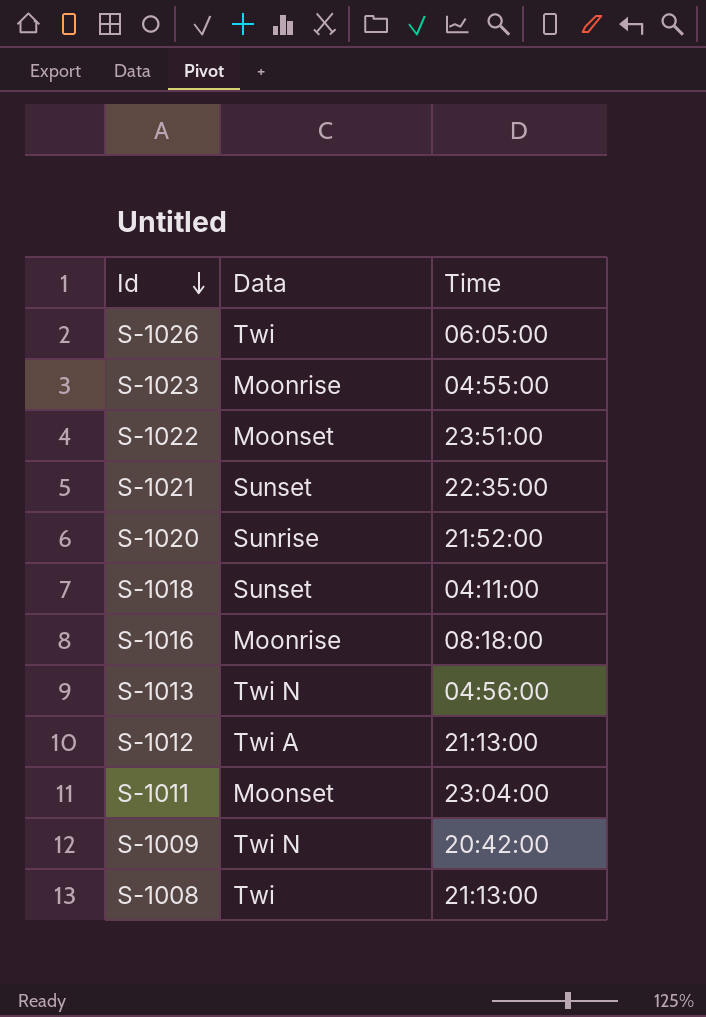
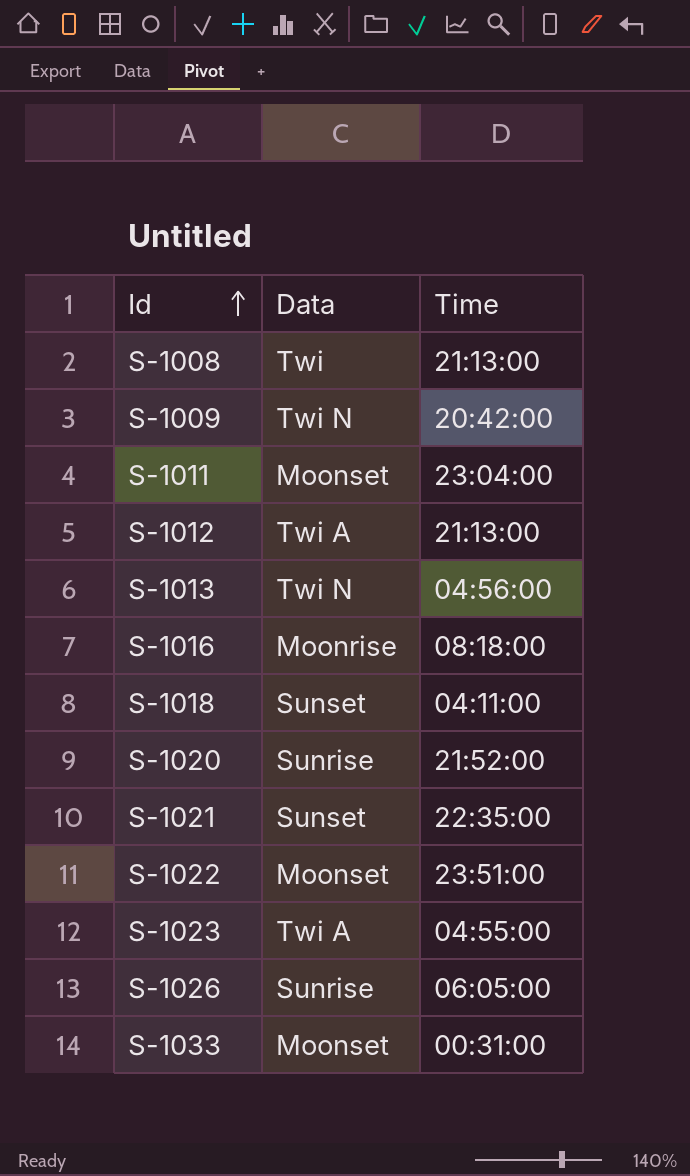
row order: Id descending -> Id ascending
S-1023 | Data: Moonrise -> Twi A
S-1026 | Data: Twi -> Sunrise
row S-1033: none -> Moonset | 00:31:00

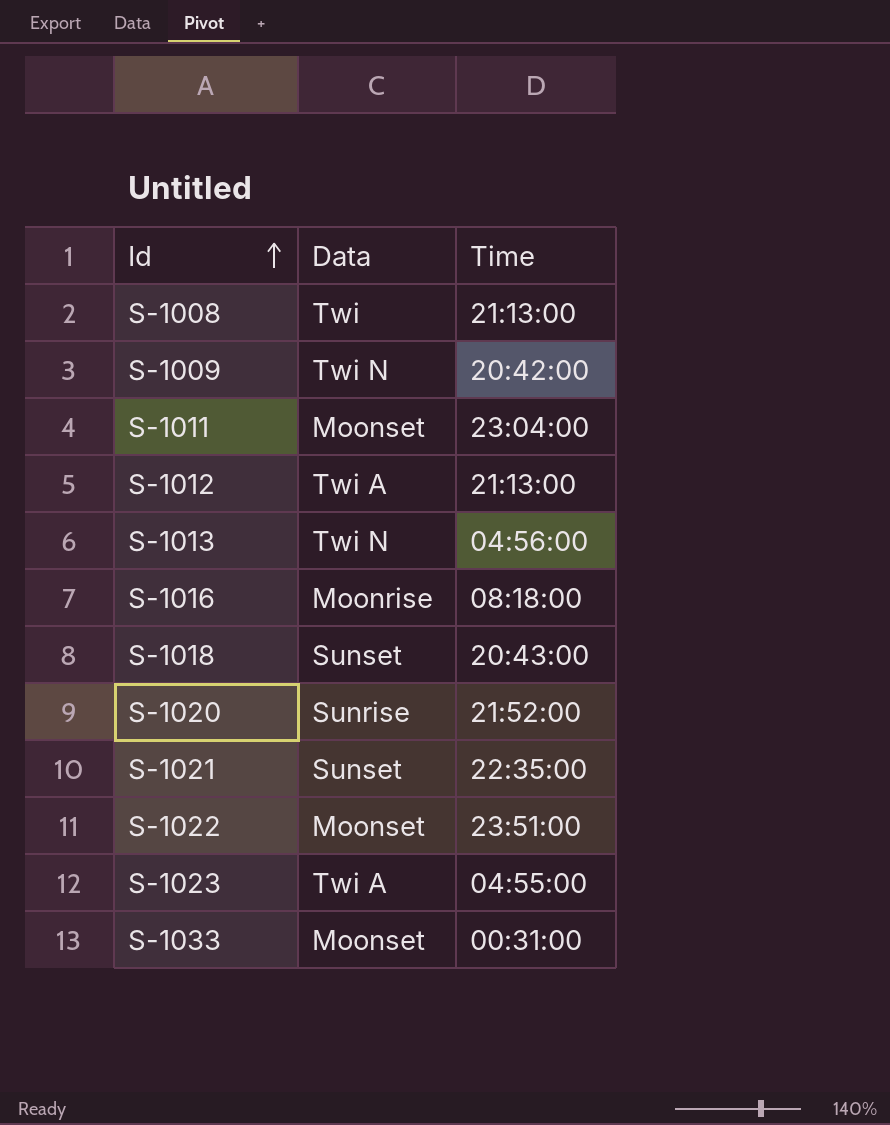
row S-1026: Sunrise | 06:05:00 -> none
S-1018 | Time: 04:11:00 -> 20:43:00

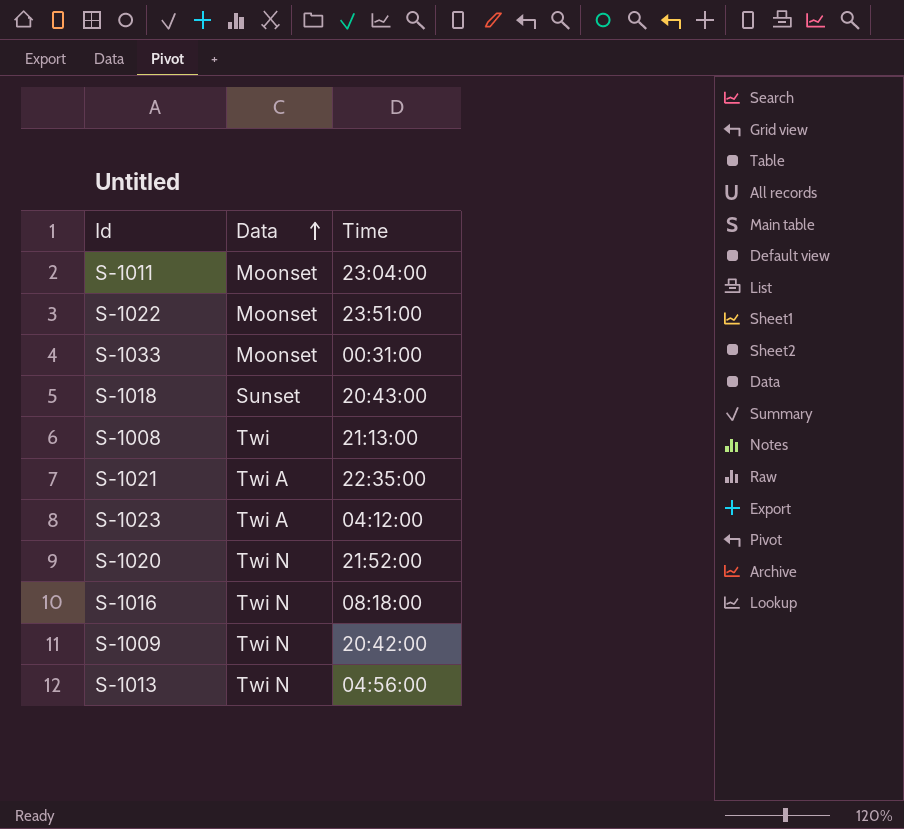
row order: Id ascending -> Data ascending
row S-1012: Twi A | 21:13:00 -> none
S-1021 | Data: Sunset -> Twi A
S-1023 | Time: 04:55:00 -> 04:12:00
S-1020 | Data: Sunrise -> Twi N
S-1016 | Data: Moonrise -> Twi N

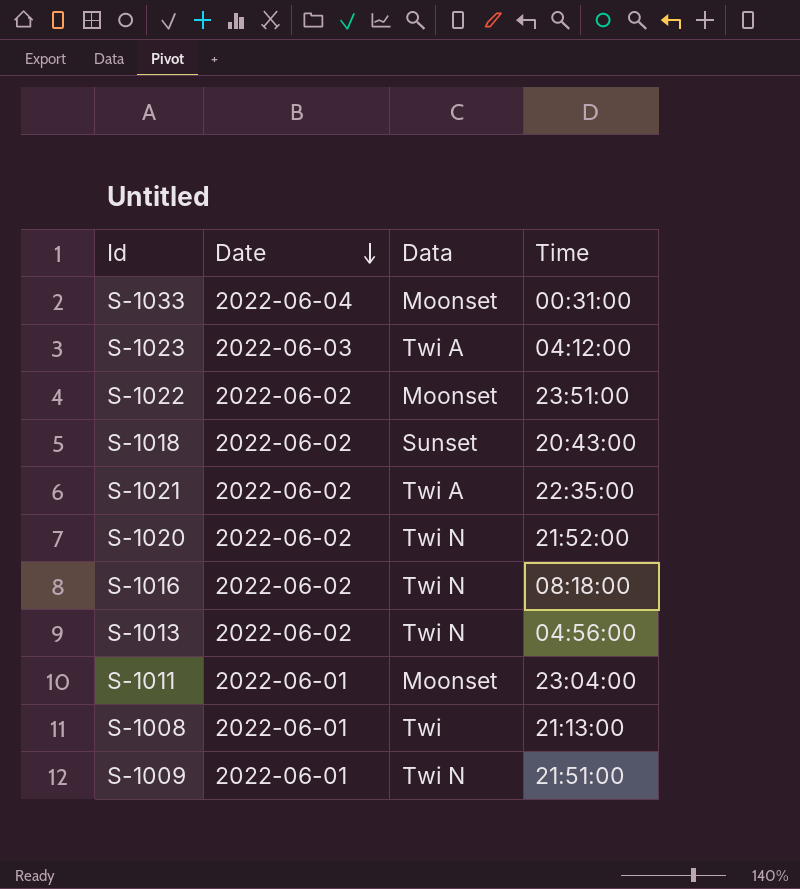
row order: Data ascending -> Date descending
column Date | position: none -> 2
S-1009 | Time: 20:42:00 -> 21:51:00

